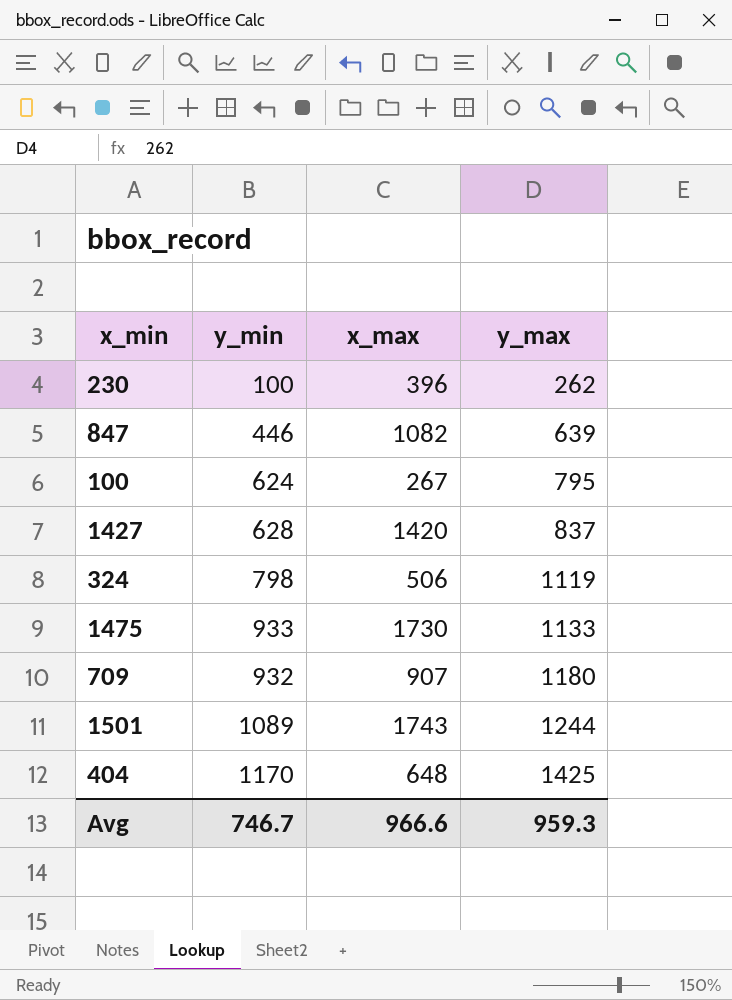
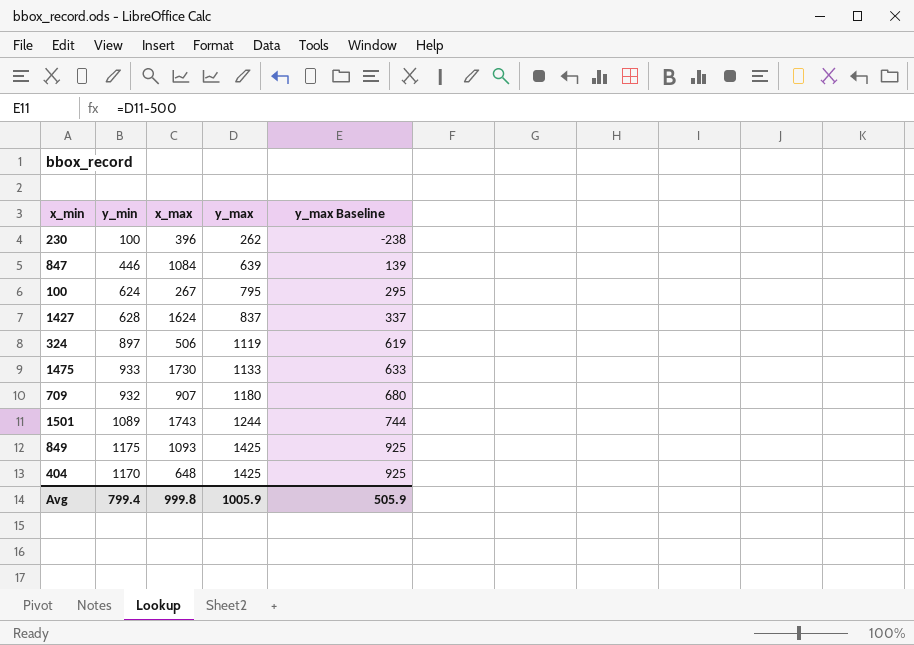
column y_max Baseline | formula: none -> [y_max] - 500
847 | x_max: 1082 -> 1084
1427 | x_max: 1420 -> 1624
324 | y_min: 798 -> 897
row 849: none -> 1175 | 1093 | 1425 | 925
Avg | y_min: 746.7 -> 799.4
Avg | x_max: 966.6 -> 999.8
Avg | y_max: 959.3 -> 1005.9

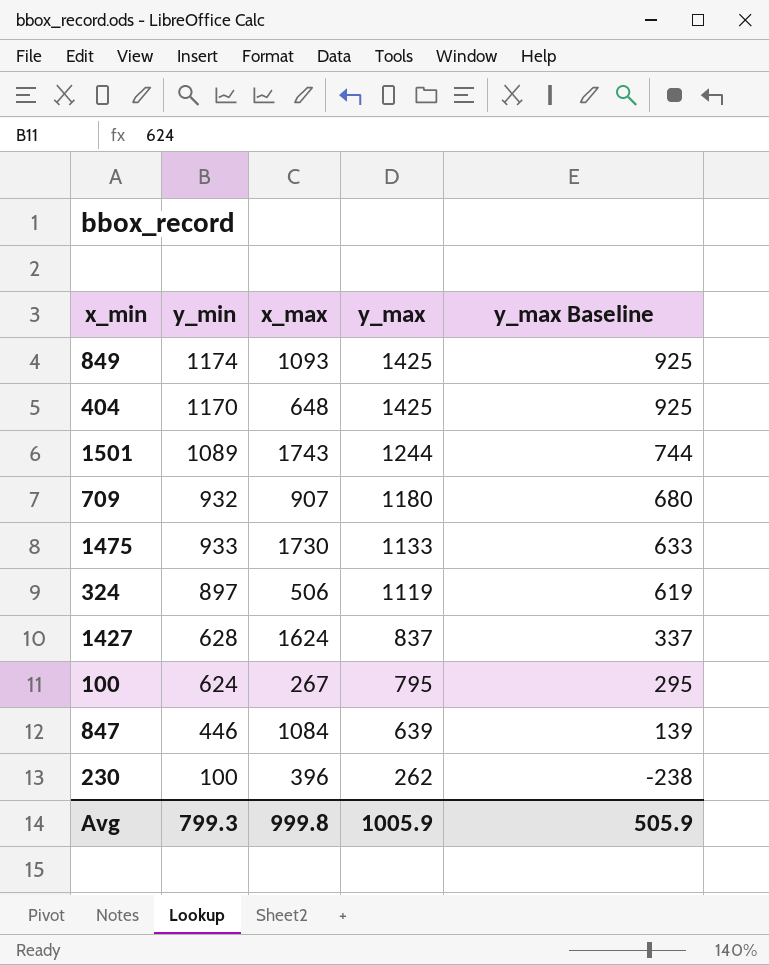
row order: y_max ascending -> y_max descending
849 | y_min: 1175 -> 1174
Avg | y_min: 799.4 -> 799.3

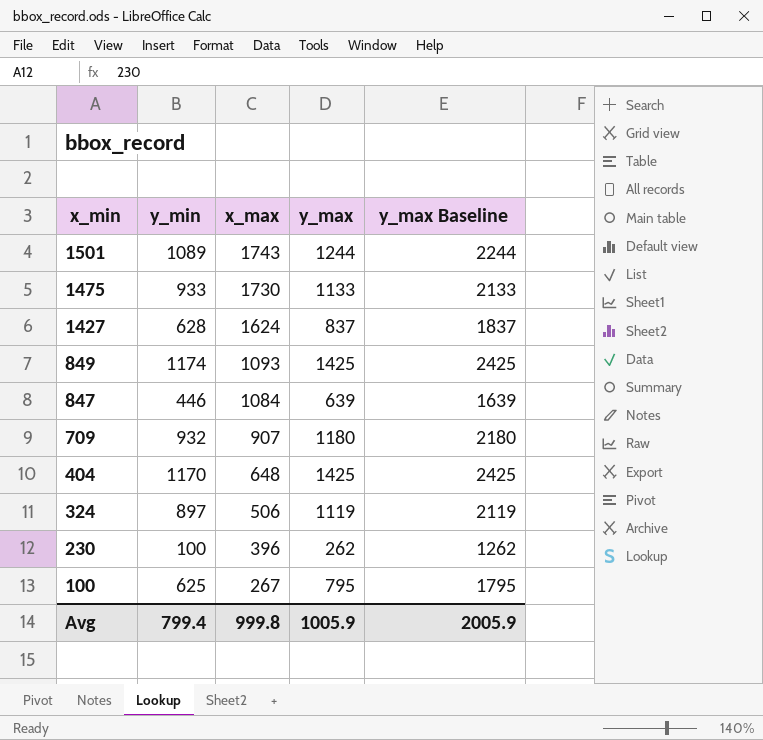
row order: y_max descending -> x_min descending
column y_max Baseline | formula: [y_max] - 500 -> [y_max] + 1000
100 | y_min: 624 -> 625
Avg | y_min: 799.3 -> 799.4
Avg | y_max Baseline: 505.9 -> 2005.9

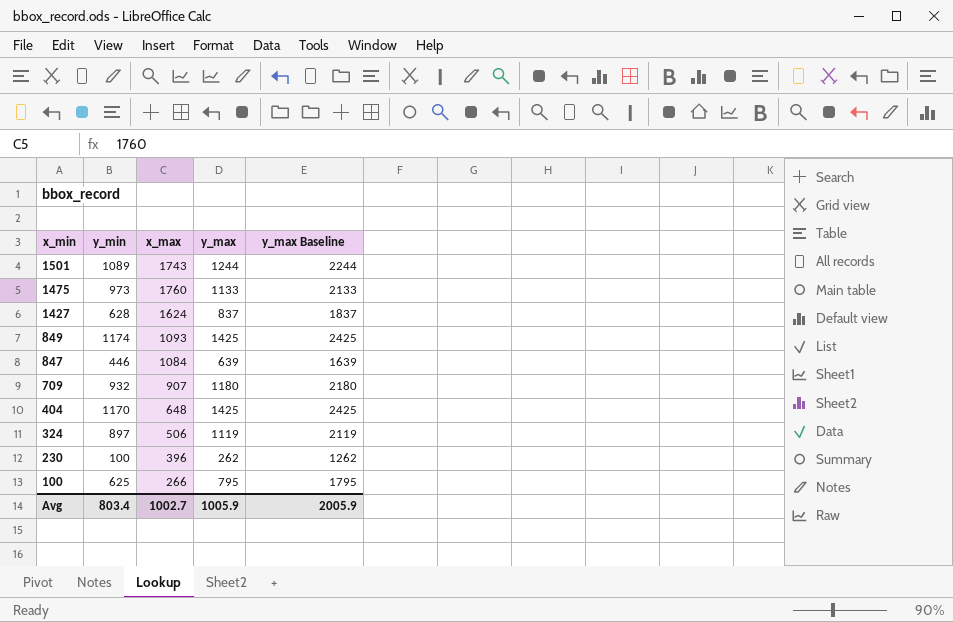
1475 | y_min: 933 -> 973
1475 | x_max: 1730 -> 1760
100 | x_max: 267 -> 266
Avg | y_min: 799.4 -> 803.4
Avg | x_max: 999.8 -> 1002.7

